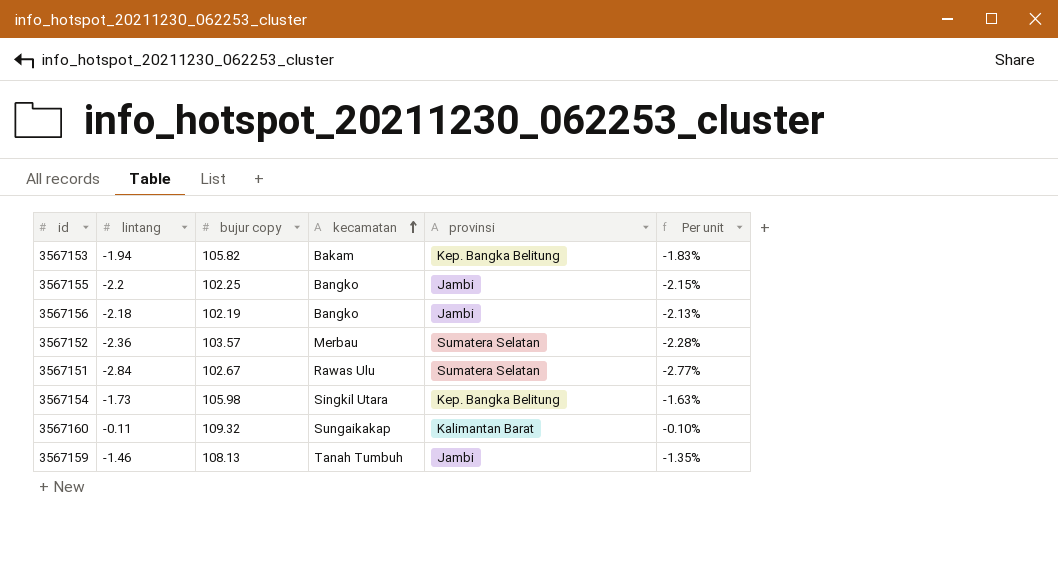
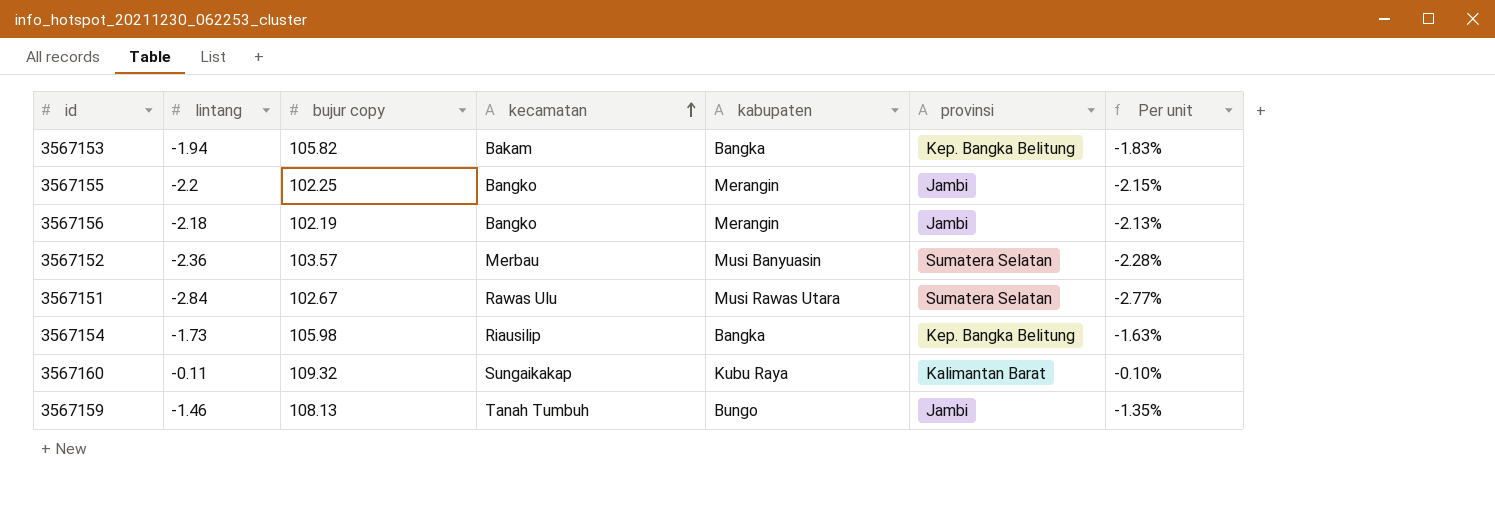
column kabupaten | position: none -> 5
3567154 | kecamatan: Singkil Utara -> Riausilip

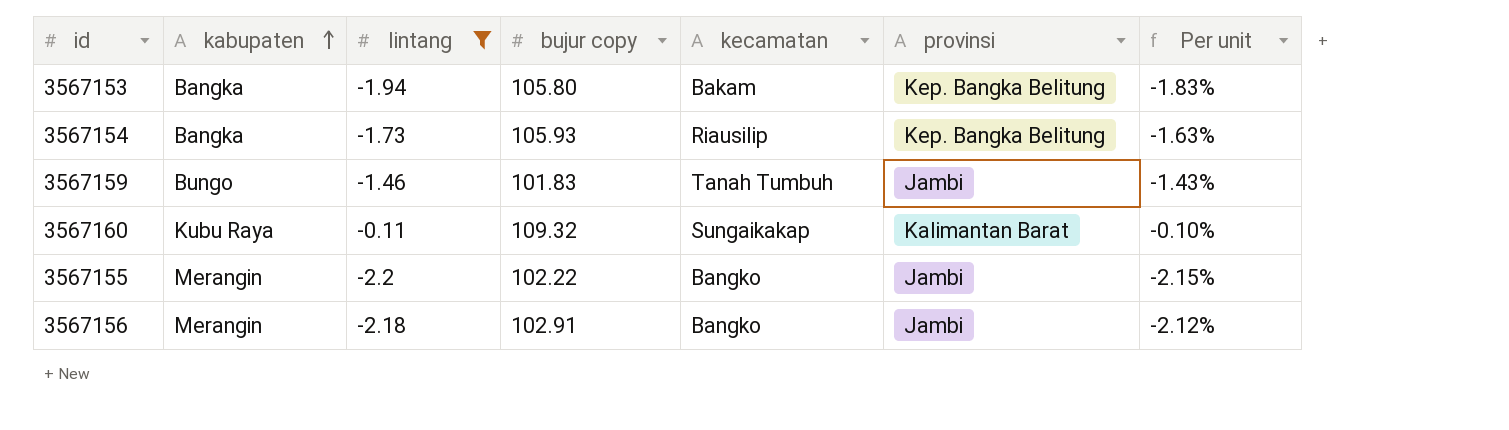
filter: none -> lintang >= -2.2
row order: kecamatan ascending -> kabupaten ascending
column kabupaten | position: 5 -> 2
3567153 | bujur copy: 105.82 -> 105.80
3567154 | bujur copy: 105.98 -> 105.93
3567159 | bujur copy: 108.13 -> 101.83
3567159 | Per unit: -1.35% -> -1.43%
3567155 | bujur copy: 102.25 -> 102.22
3567156 | bujur copy: 102.19 -> 102.91
3567156 | Per unit: -2.13% -> -2.12%

